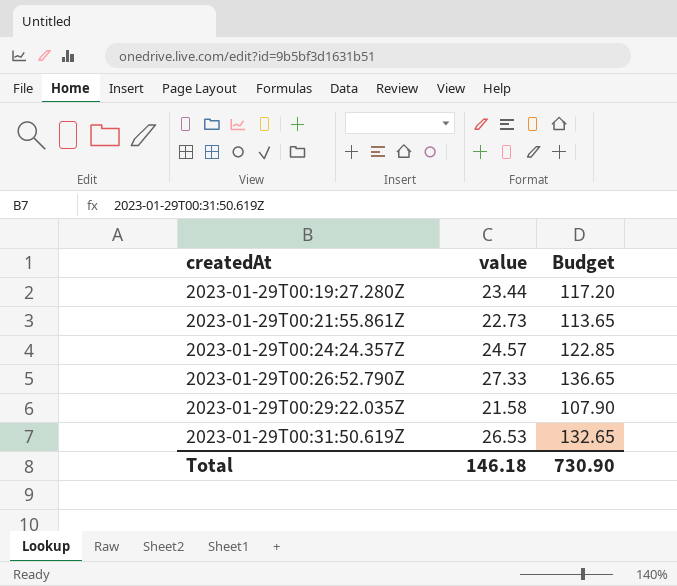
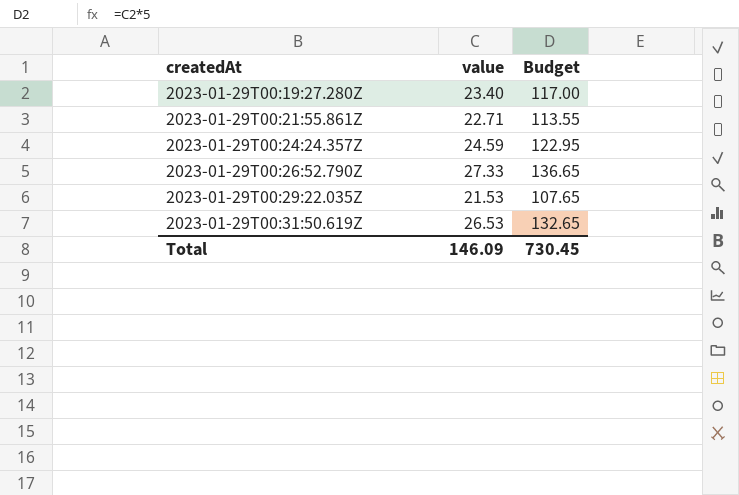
2023-01-29T00:19:27.280Z | value: 23.44 -> 23.40
2023-01-29T00:19:27.280Z | Budget: 117.20 -> 117.00
2023-01-29T00:21:55.861Z | value: 22.73 -> 22.71
2023-01-29T00:21:55.861Z | Budget: 113.65 -> 113.55
2023-01-29T00:24:24.357Z | value: 24.57 -> 24.59
2023-01-29T00:24:24.357Z | Budget: 122.85 -> 122.95
2023-01-29T00:29:22.035Z | value: 21.58 -> 21.53
2023-01-29T00:29:22.035Z | Budget: 107.90 -> 107.65
Total | value: 146.18 -> 146.09
Total | Budget: 730.90 -> 730.45

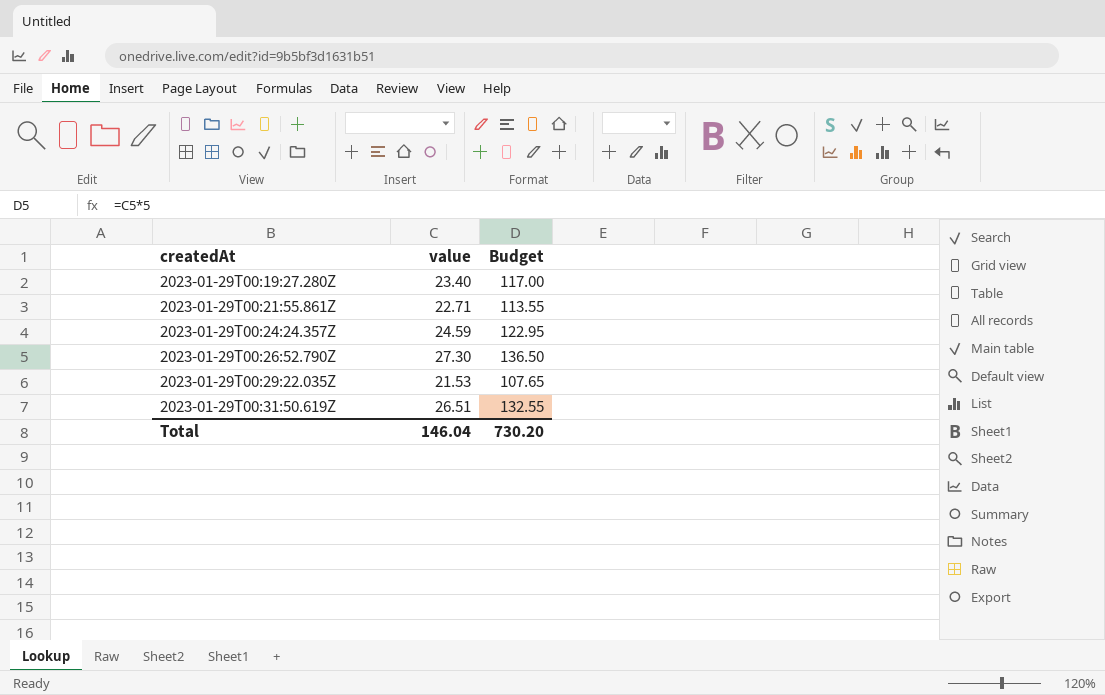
2023-01-29T00:26:52.790Z | value: 27.33 -> 27.30
2023-01-29T00:26:52.790Z | Budget: 136.65 -> 136.50
2023-01-29T00:31:50.619Z | value: 26.53 -> 26.51
2023-01-29T00:31:50.619Z | Budget: 132.65 -> 132.55
Total | value: 146.09 -> 146.04
Total | Budget: 730.45 -> 730.20

